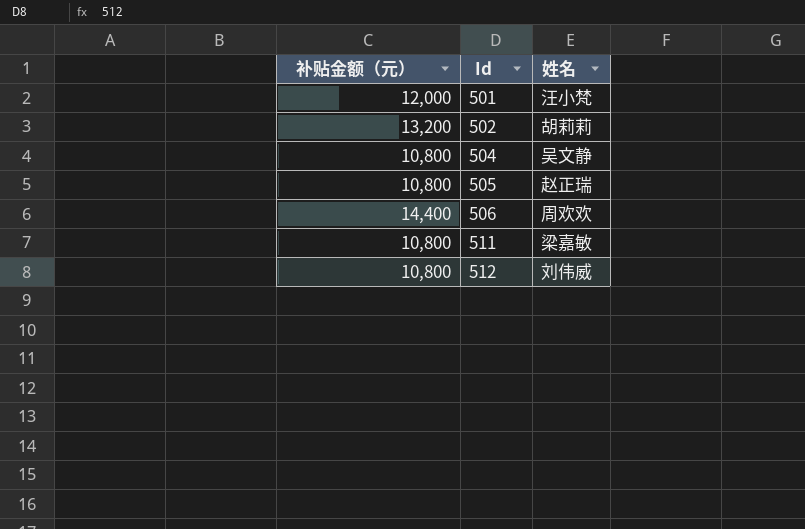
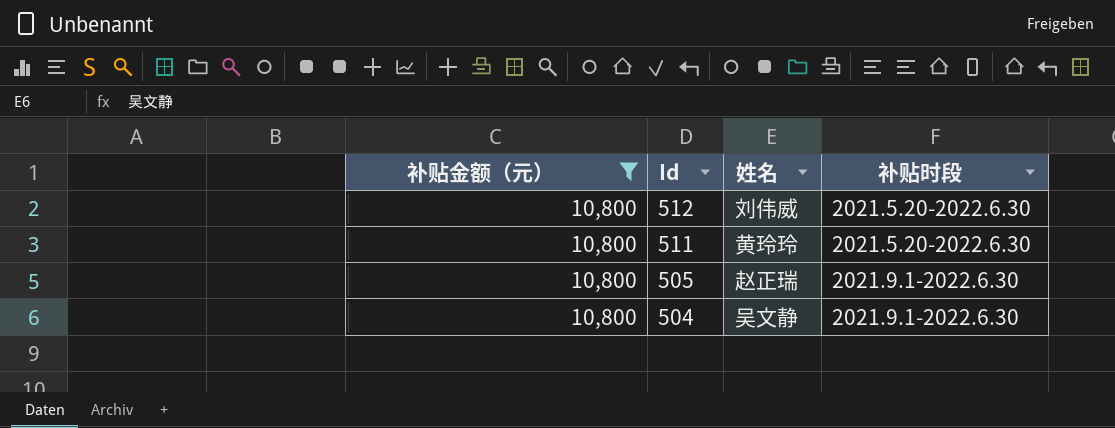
filter: none -> 补贴金额（元） = 10,800
row order: Id ascending -> Id descending
column 补贴时段 | position: none -> 4
511 | 姓名: 梁嘉敏 -> 黄玲玲

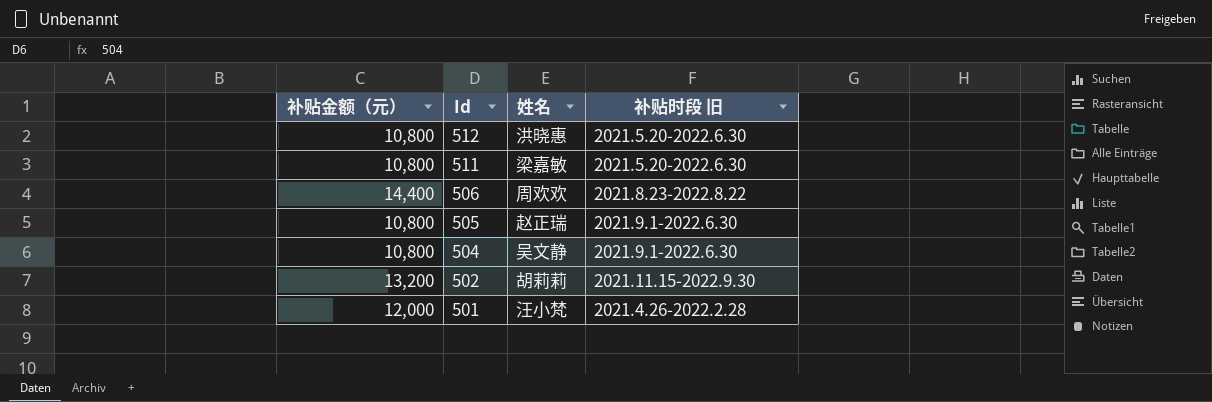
filter: 补贴金额（元） = 10,800 -> none
column name: 补贴时段 -> 补贴时段 旧
512 | 姓名: 刘伟威 -> 洪晓惠
511 | 姓名: 黄玲玲 -> 梁嘉敏

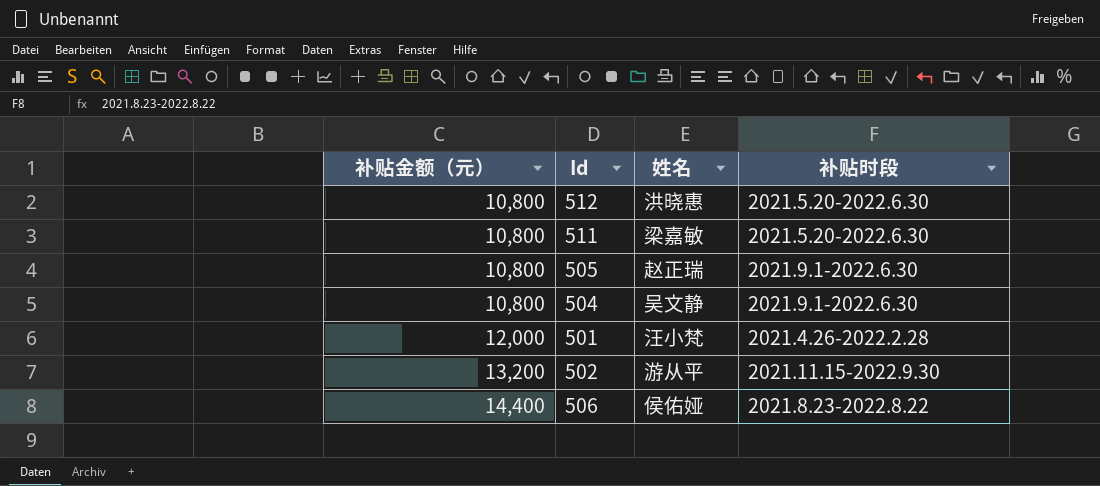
row order: Id descending -> 补贴金额（元） ascending
column name: 补贴时段 旧 -> 补贴时段
502 | 姓名: 胡莉莉 -> 游从平
506 | 姓名: 周欢欢 -> 侯佑娅

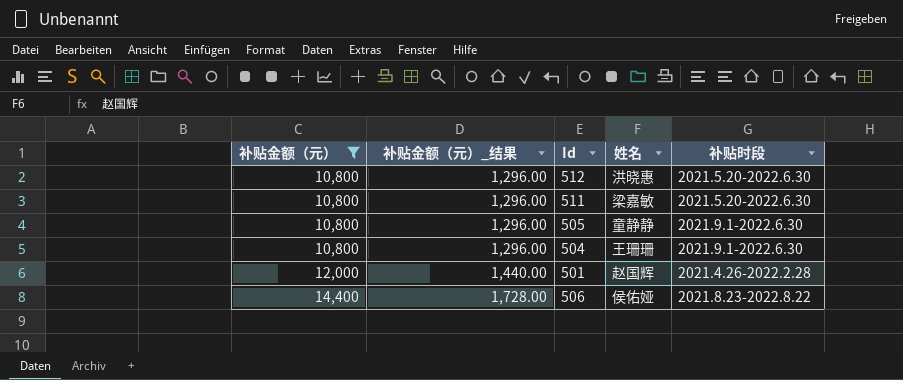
filter: none -> 补贴金额（元） != 13,200
column 补贴金额（元）_结果 | formula: none -> [补贴金额（元）] * 0.12
505 | 姓名: 赵正瑞 -> 童静静
504 | 姓名: 吴文静 -> 王珊珊
501 | 姓名: 汪小梵 -> 赵国辉

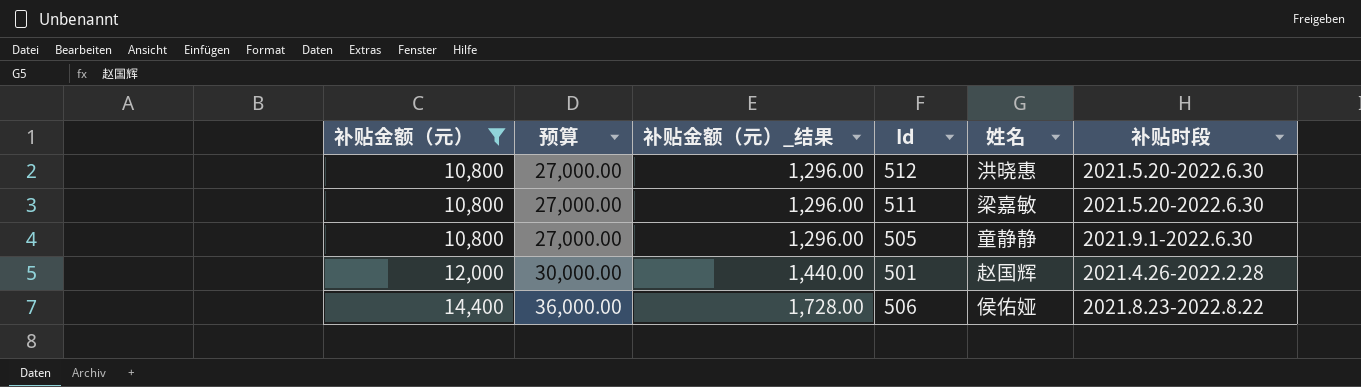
column 预算 | formula: none -> [补贴金额（元）] * 2.5
row 504: 10,800 | 1,296.00 | 王珊珊 | 2021.9.1-2022.6.30 -> none

